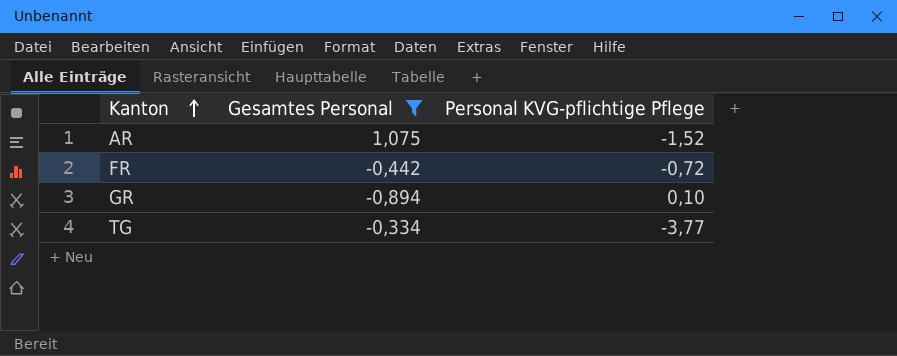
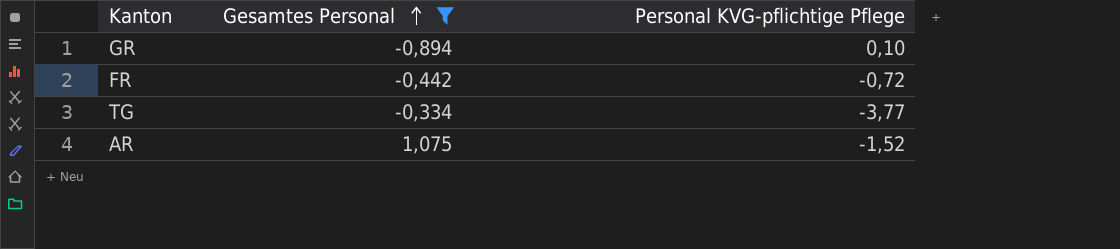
row order: Kanton ascending -> Gesamtes Personal ascending

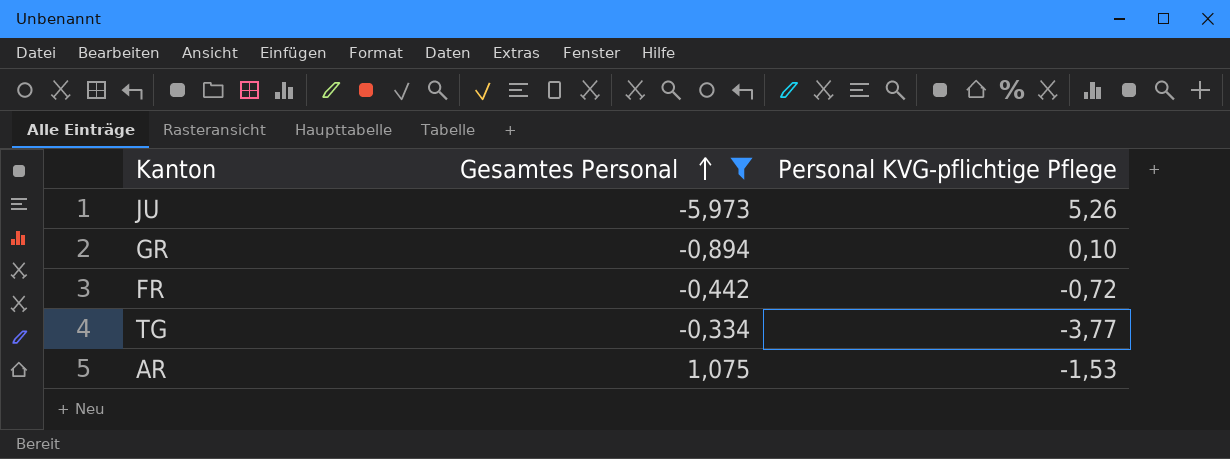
row JU: none -> -5,973 | 5,26
AR | Personal KVG-pflichtige Pflege: -1,52 -> -1,53

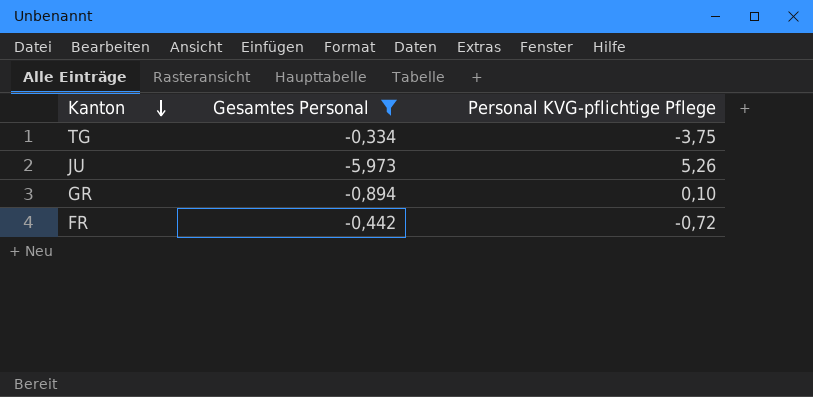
row order: Gesamtes Personal ascending -> Kanton descending
row AR: 1,075 | -1,53 -> none
TG | Personal KVG-pflichtige Pflege: -3,77 -> -3,75

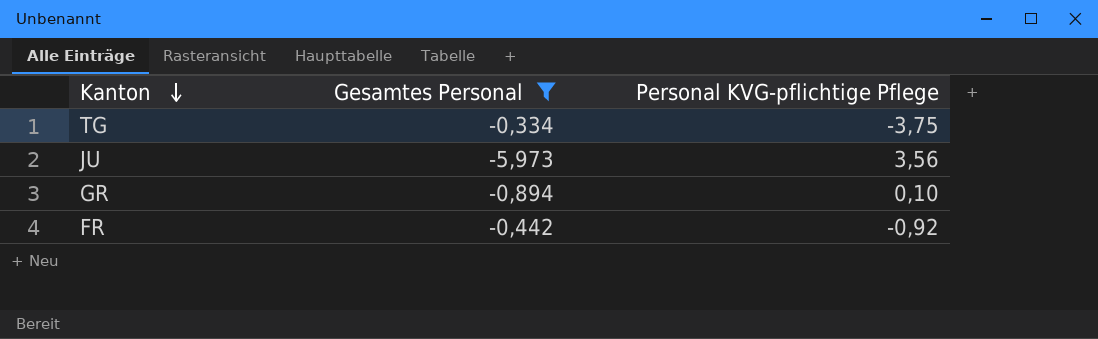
JU | Personal KVG-pflichtige Pflege: 5,26 -> 3,56
FR | Personal KVG-pflichtige Pflege: -0,72 -> -0,92

